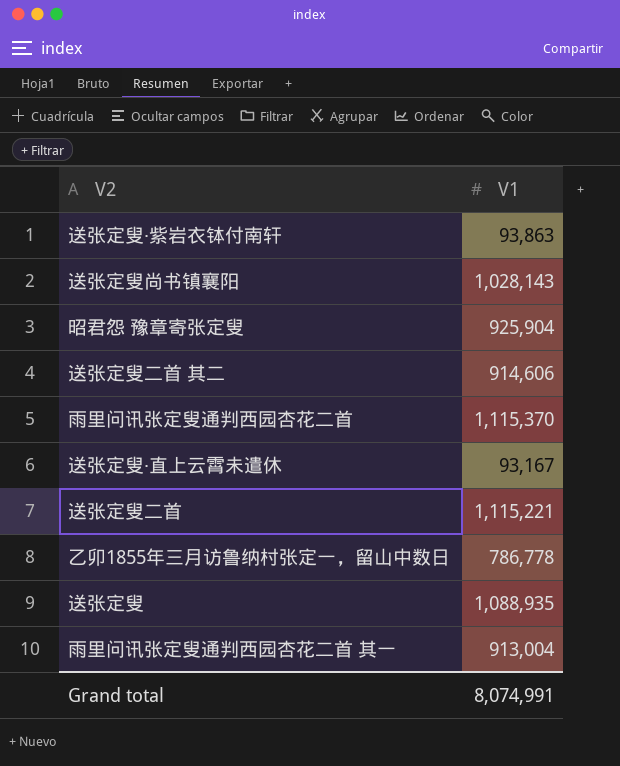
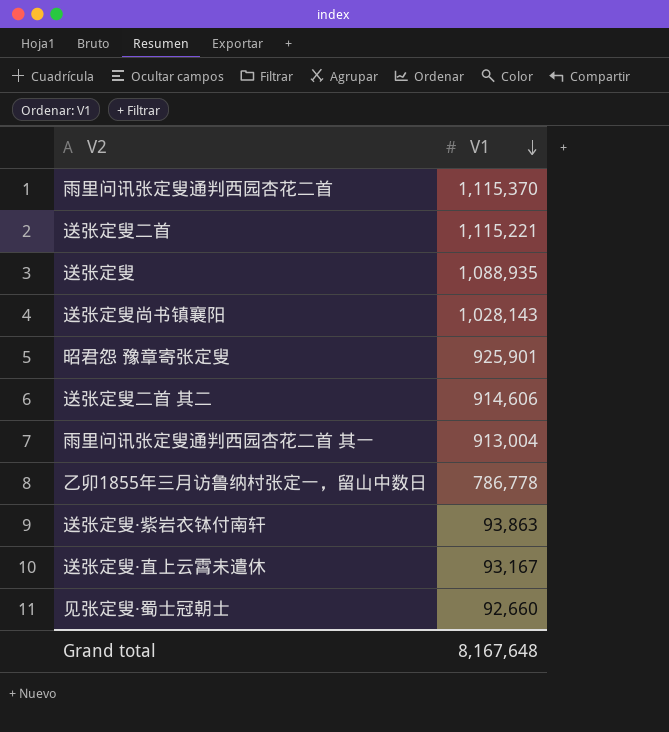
row order: none -> V1 descending
昭君怨 豫章寄张定叟 | V1: 925,904 -> 925,901
row 见张定叟·蜀士冠朝士: none -> 92,660
Grand total | V1: 8,074,991 -> 8,167,648

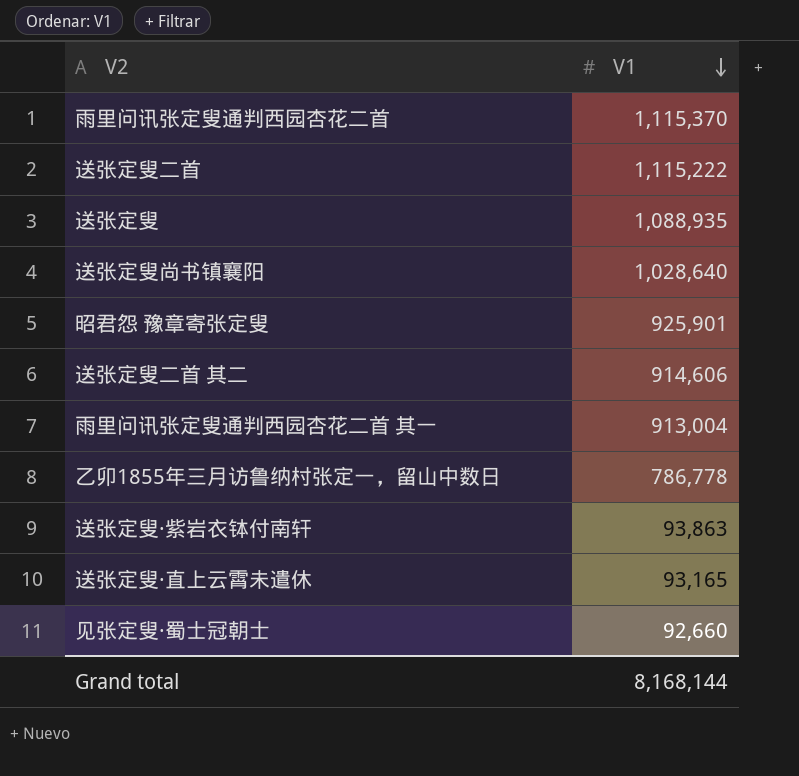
送张定叟二首 | V1: 1,115,221 -> 1,115,222
送张定叟尚书镇襄阳 | V1: 1,028,143 -> 1,028,640
送张定叟·直上云霄未遣休 | V1: 93,167 -> 93,165
Grand total | V1: 8,167,648 -> 8,168,144

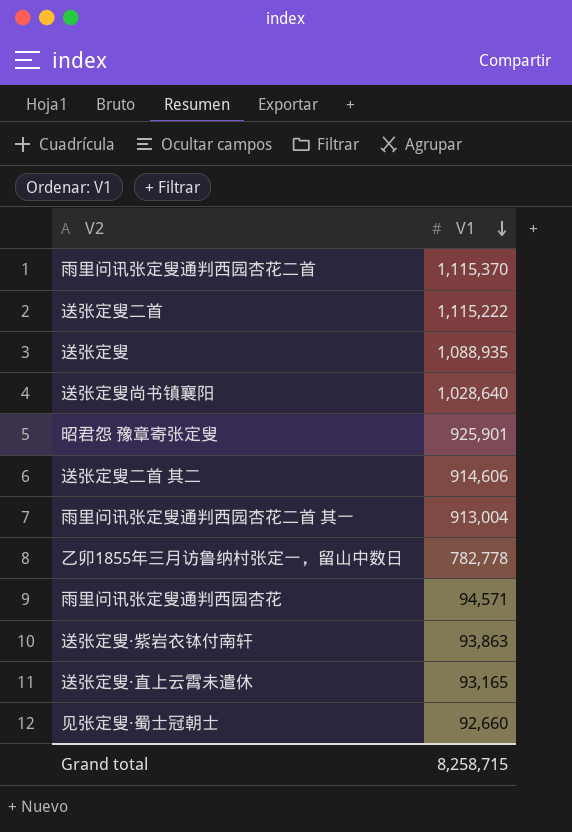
乙卯1855年三月访鲁纳村张定一，留山中数日 | V1: 786,778 -> 782,778
row 雨里问讯张定叟通判西园杏花: none -> 94,571
Grand total | V1: 8,168,144 -> 8,258,715

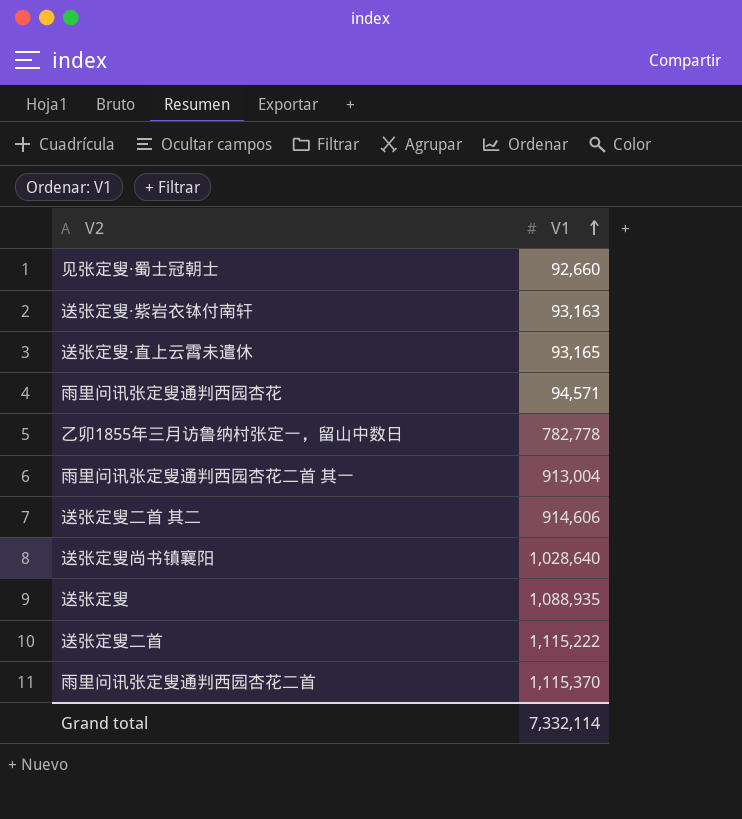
row order: V1 descending -> V1 ascending
row 昭君怨 豫章寄张定叟: 925,901 -> none
送张定叟·紫岩衣钵付南轩 | V1: 93,863 -> 93,163
Grand total | V1: 8,258,715 -> 7,332,114

